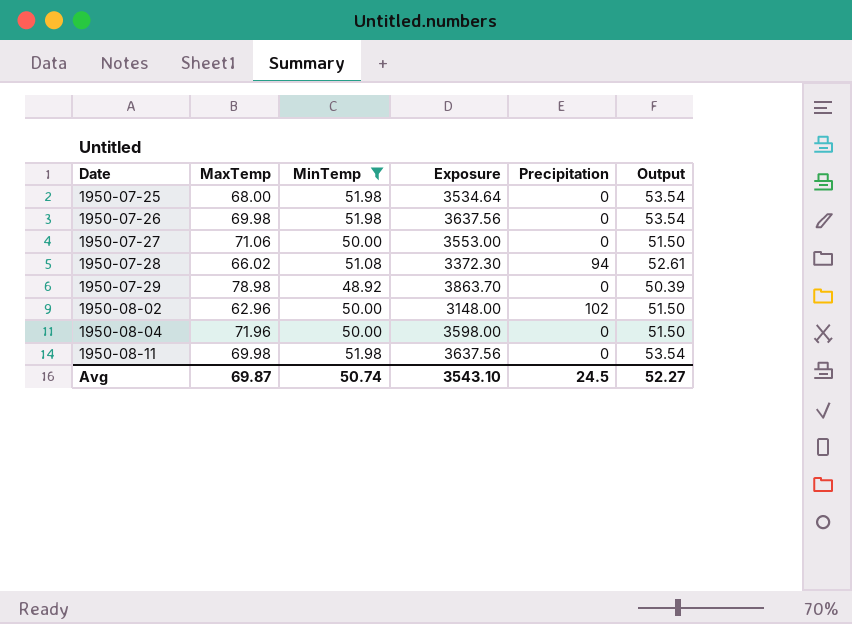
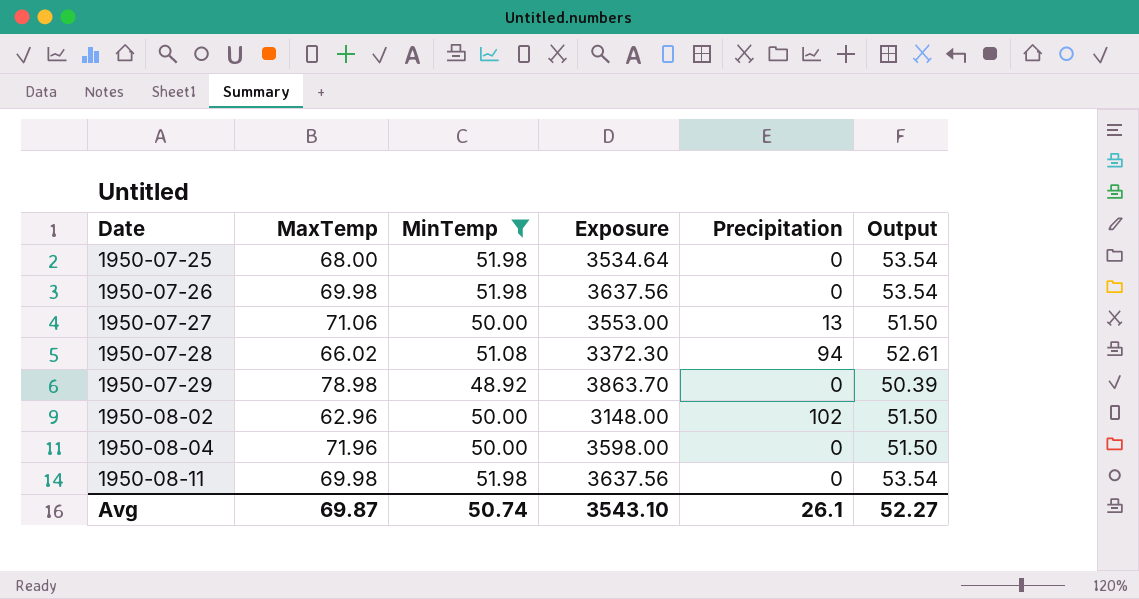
1950-07-27 | Precipitation: 0 -> 13
Avg | Precipitation: 24.5 -> 26.1

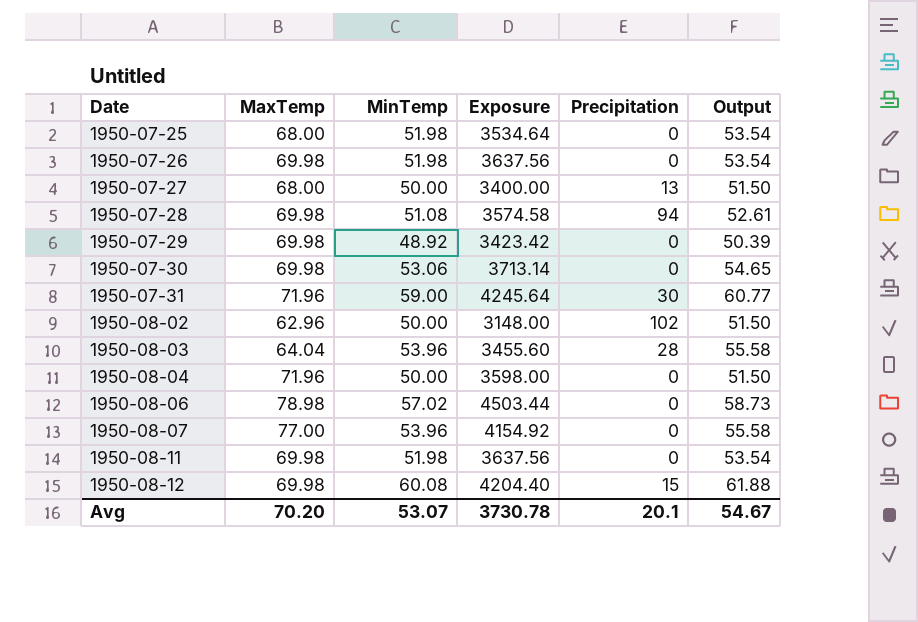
filter: MinTemp <= 51.98 -> none
1950-07-27 | MaxTemp: 71.06 -> 68.00
1950-07-27 | Exposure: 3553.00 -> 3400.00
1950-07-28 | MaxTemp: 66.02 -> 69.98
1950-07-28 | Exposure: 3372.30 -> 3574.58
1950-07-29 | MaxTemp: 78.98 -> 69.98
1950-07-29 | Exposure: 3863.70 -> 3423.42
Avg | MaxTemp: 69.87 -> 70.20
Avg | MinTemp: 50.74 -> 53.07
Avg | Exposure: 3543.10 -> 3730.78
Avg | Precipitation: 26.1 -> 20.1
Avg | Output: 52.27 -> 54.67

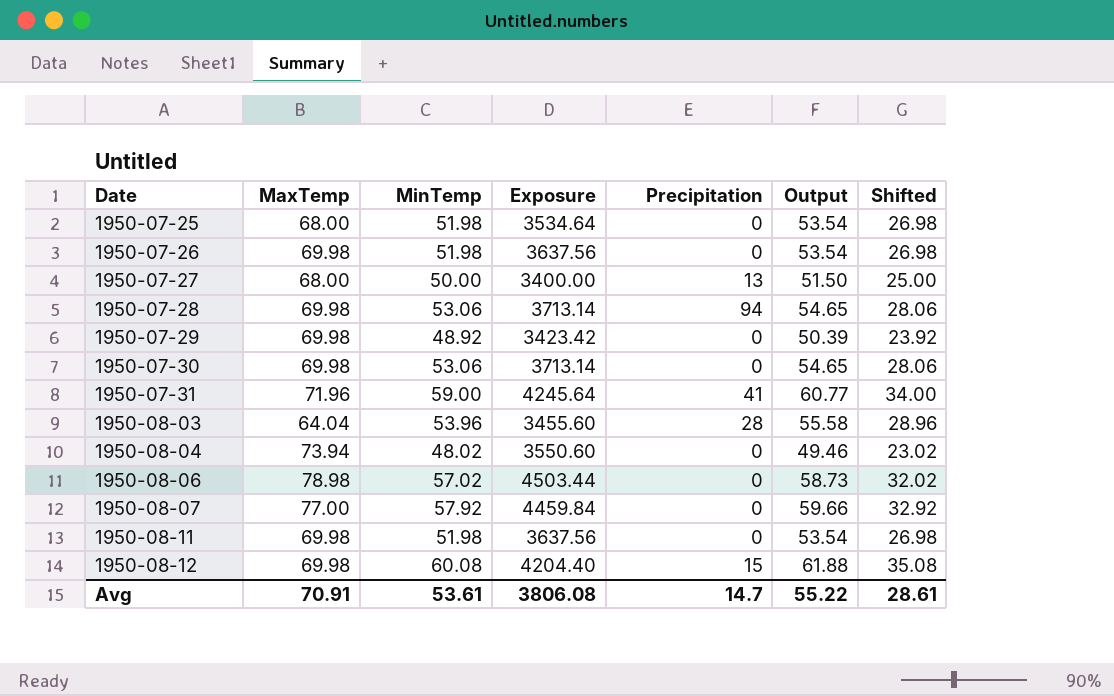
column Shifted | formula: none -> [MinTemp] - 25
row 1950-08-02: 62.96 | 50.00 | 3148.00 | 102 | 51.50 -> none
1950-07-28 | MinTemp: 51.08 -> 53.06
1950-07-28 | Exposure: 3574.58 -> 3713.14
1950-07-28 | Output: 52.61 -> 54.65
1950-07-31 | Precipitation: 30 -> 41
1950-08-04 | MaxTemp: 71.96 -> 73.94
1950-08-04 | MinTemp: 50.00 -> 48.02
1950-08-04 | Exposure: 3598.00 -> 3550.60
1950-08-04 | Output: 51.50 -> 49.46
1950-08-07 | MinTemp: 53.96 -> 57.92
1950-08-07 | Exposure: 4154.92 -> 4459.84
1950-08-07 | Output: 55.58 -> 59.66
Avg | MaxTemp: 70.20 -> 70.91
Avg | MinTemp: 53.07 -> 53.61
Avg | Exposure: 3730.78 -> 3806.08
Avg | Precipitation: 20.1 -> 14.7
Avg | Output: 54.67 -> 55.22

